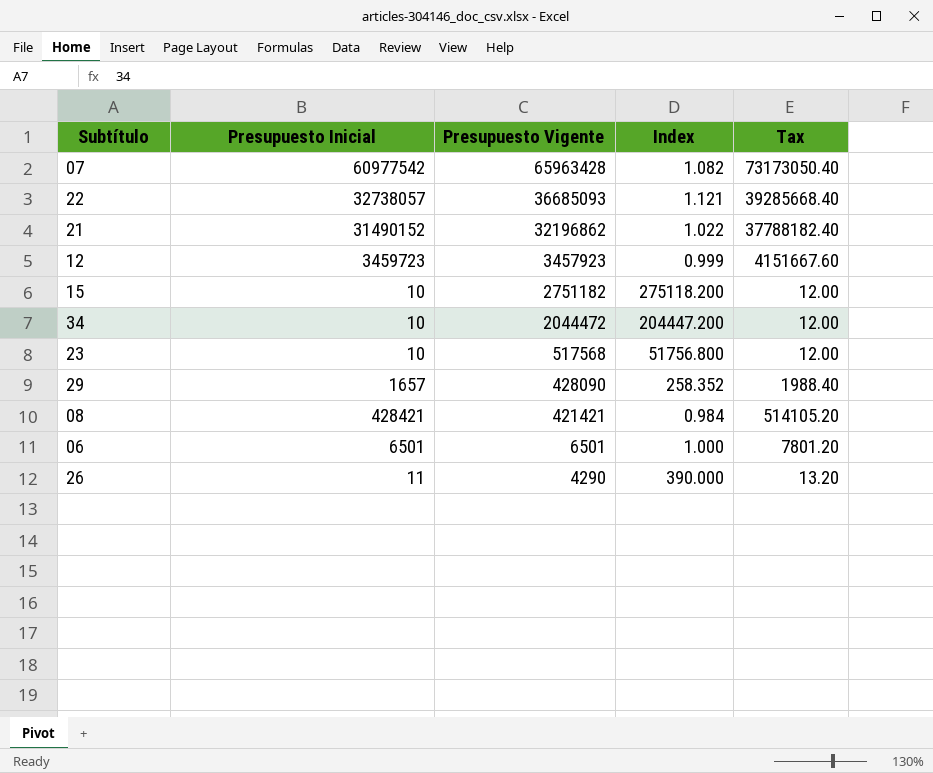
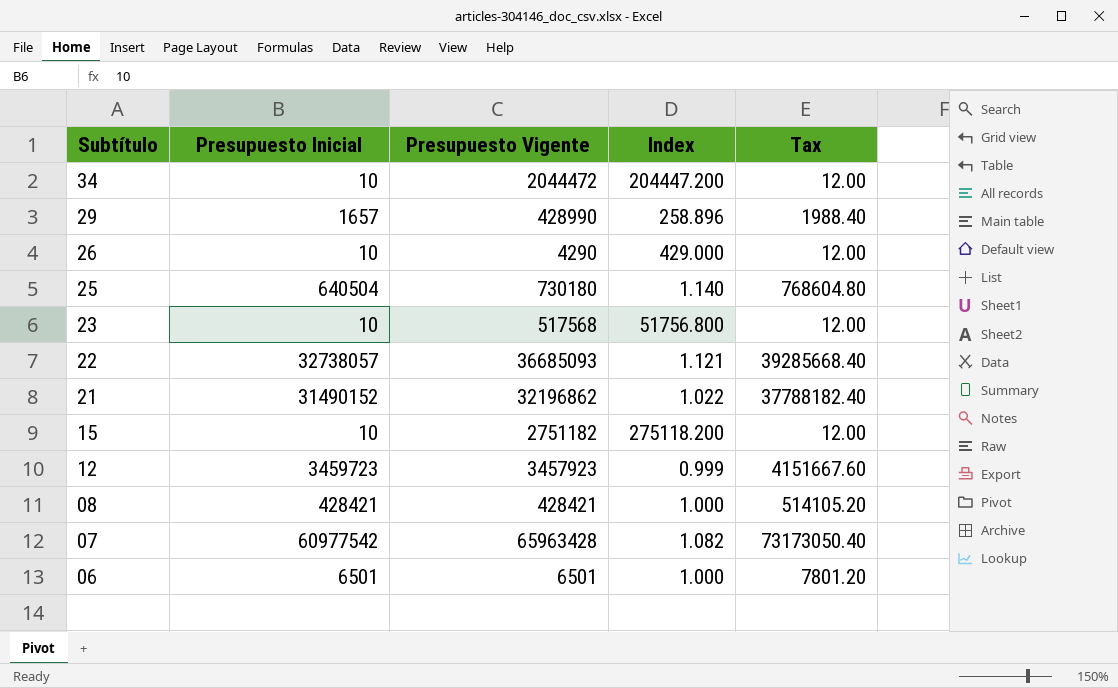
row order: Presupuesto Vigente descending -> Subtítulo descending
29 | Presupuesto Vigente: 428090 -> 428990
29 | Index: 258.352 -> 258.896
26 | Presupuesto Inicial: 11 -> 10
26 | Index: 390.000 -> 429.000
26 | Tax: 13.20 -> 12.00
row 25: none -> 640504 | 730180 | 1.140 | 768604.80
08 | Presupuesto Vigente: 421421 -> 428421
08 | Index: 0.984 -> 1.000

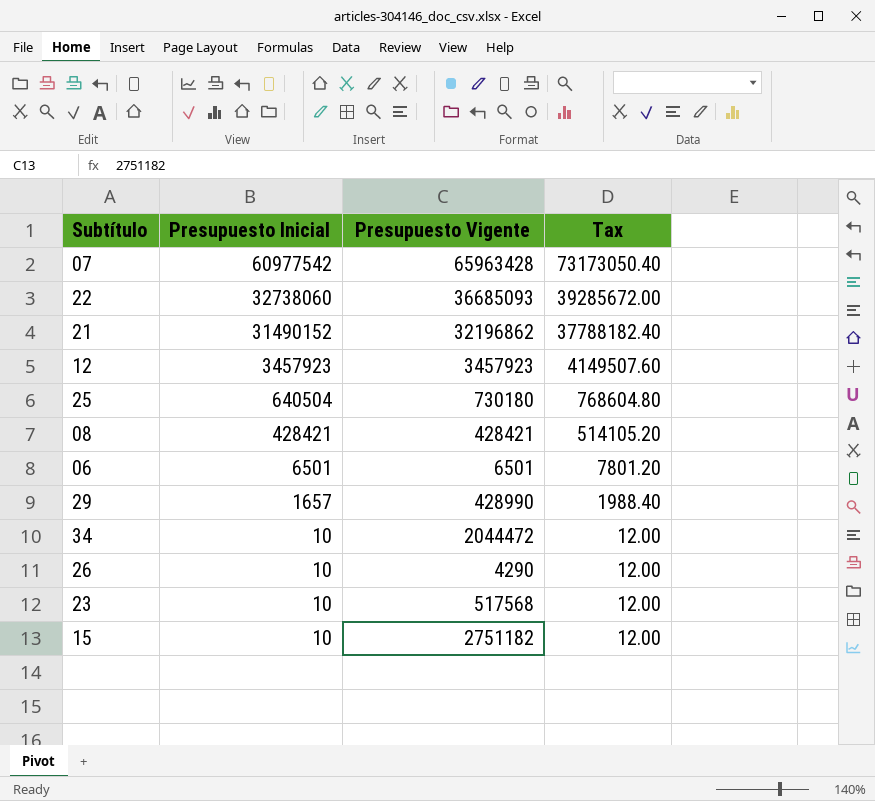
row order: Subtítulo descending -> Presupuesto Inicial descending
column Index | formula: [Presupuesto Vigente] / [Presupuesto Inicial] -> none
22 | Presupuesto Inicial: 32738057 -> 32738060
22 | Tax: 39285668.40 -> 39285672.00
12 | Presupuesto Inicial: 3459723 -> 3457923
12 | Tax: 4151667.60 -> 4149507.60

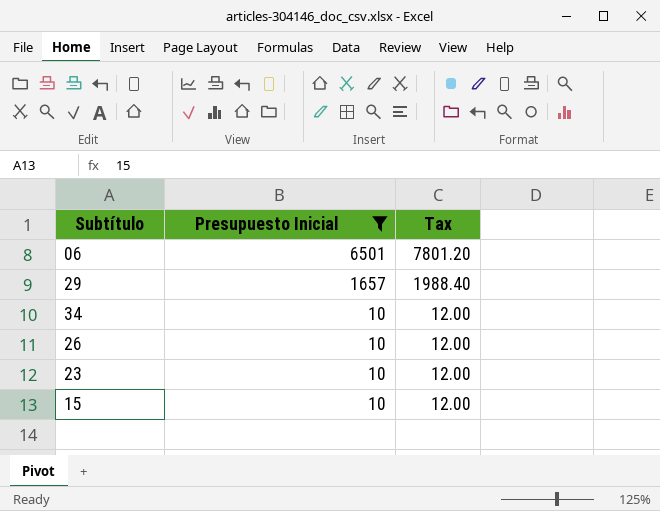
filter: none -> Presupuesto Inicial <= 6501
column Presupuesto Vigente | position: 3 -> none

